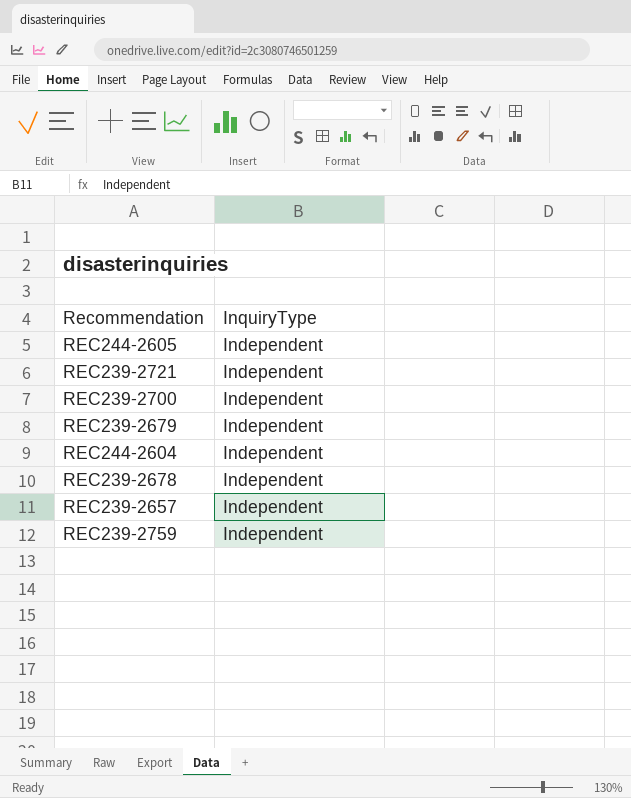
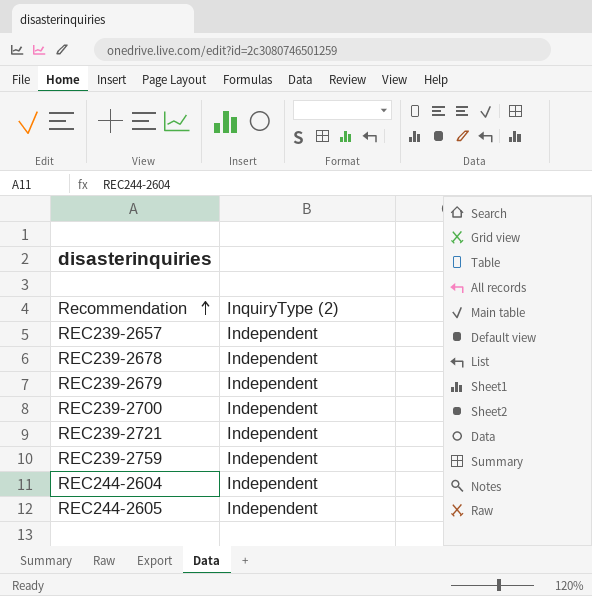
row order: none -> Recommendation ascending
column name: InquiryType -> InquiryType (2)

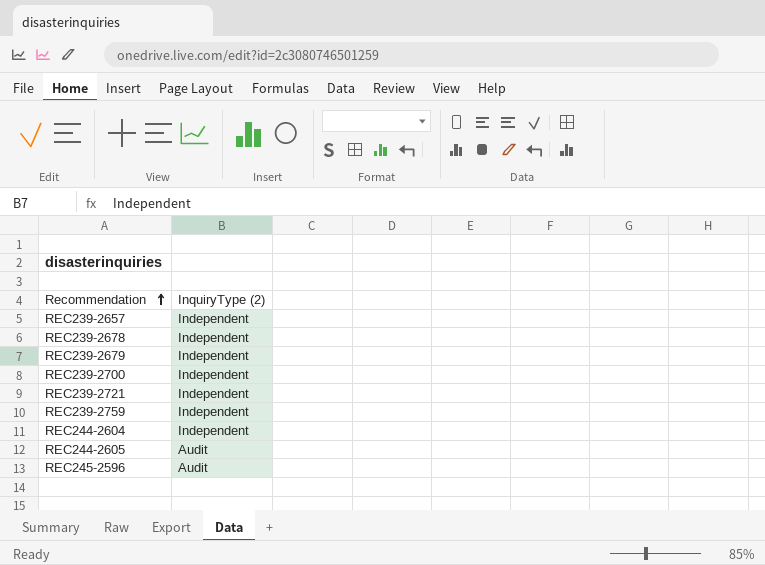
REC244-2605 | InquiryType (2): Independent -> Audit
row REC245-2596: none -> Audit

